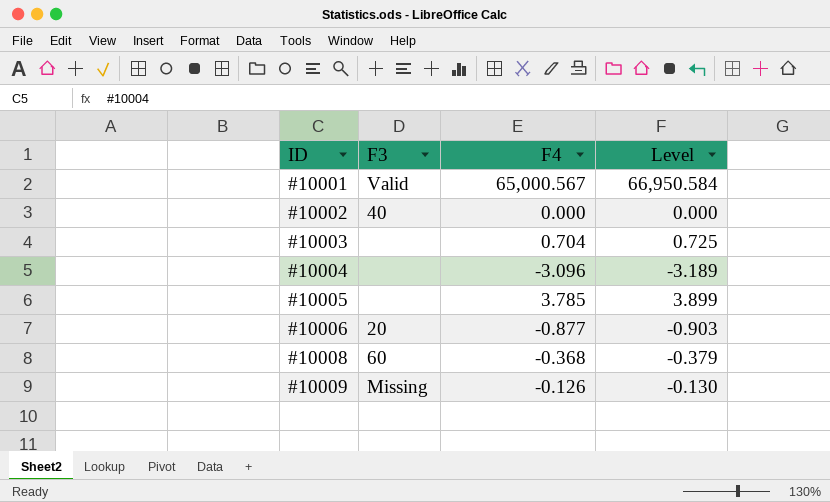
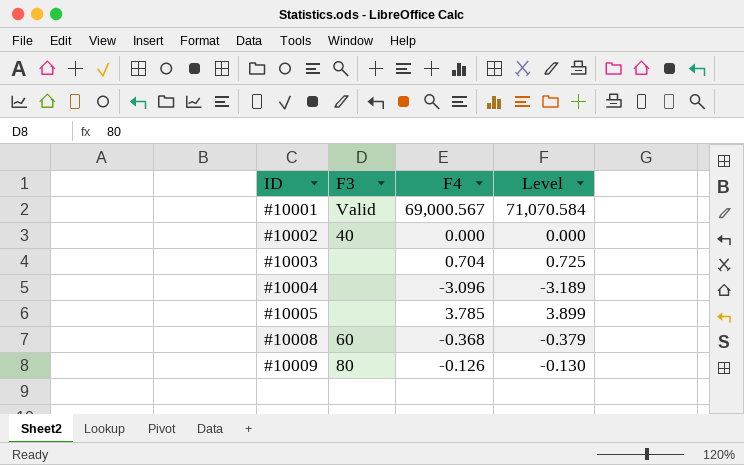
row #10006: 20 | -0.877 | -0.903 -> none
#10001 | F4: 65,000.567 -> 69,000.567
#10001 | Level: 66,950.584 -> 71,070.584
#10009 | F3: Missing -> 80

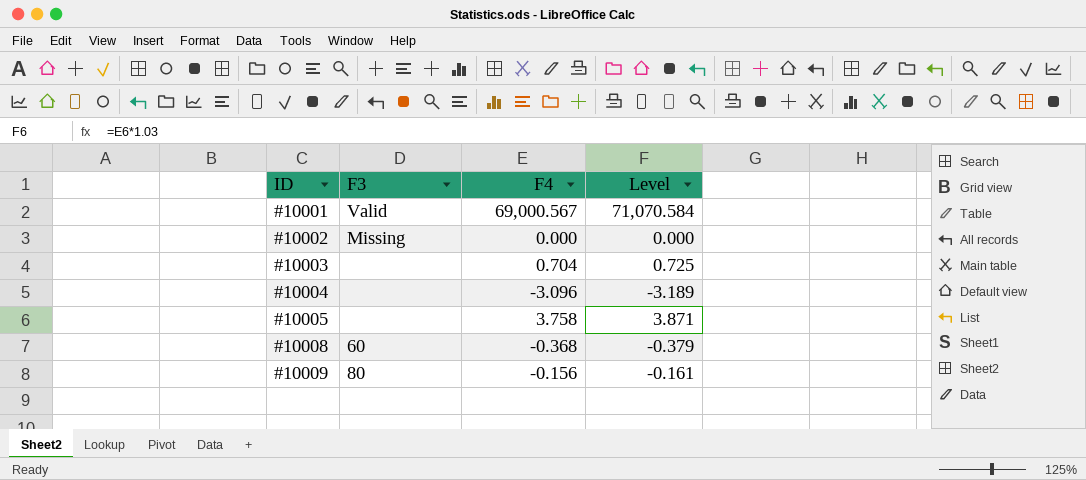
#10002 | F3: 40 -> Missing
#10005 | F4: 3.785 -> 3.758
#10005 | Level: 3.899 -> 3.871
#10009 | F4: -0.126 -> -0.156
#10009 | Level: -0.130 -> -0.161

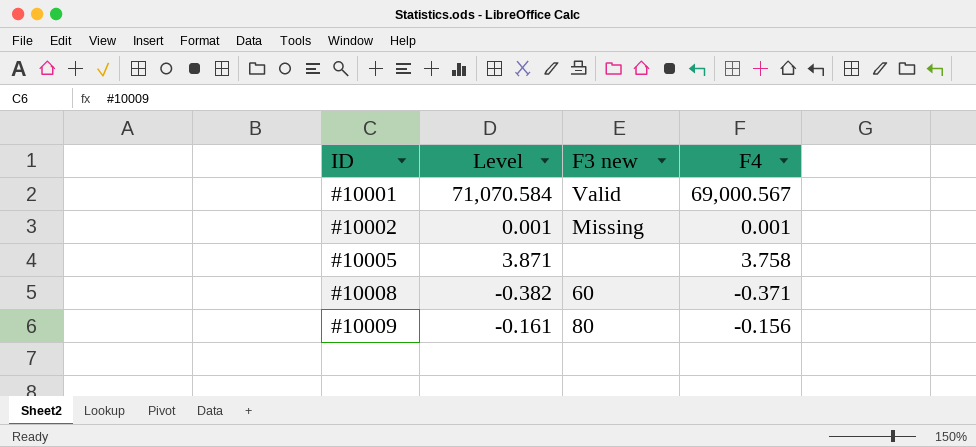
column Level | position: 4 -> 2
column name: F3 -> F3 new
row #10003: none | 0.704 | 0.725 -> none
row #10004: none | -3.096 | -3.189 -> none
#10002 | Level: 0.000 -> 0.001
#10002 | F4: 0.000 -> 0.001
#10008 | Level: -0.379 -> -0.382
#10008 | F4: -0.368 -> -0.371

